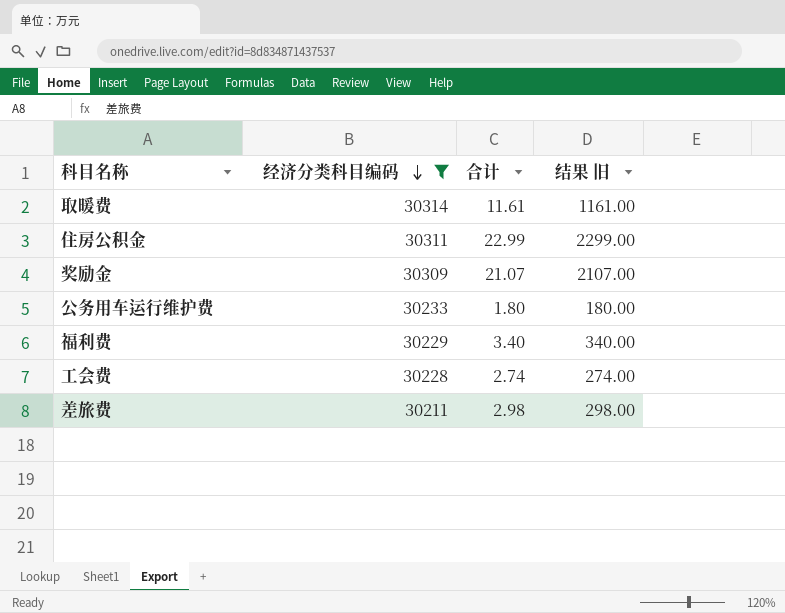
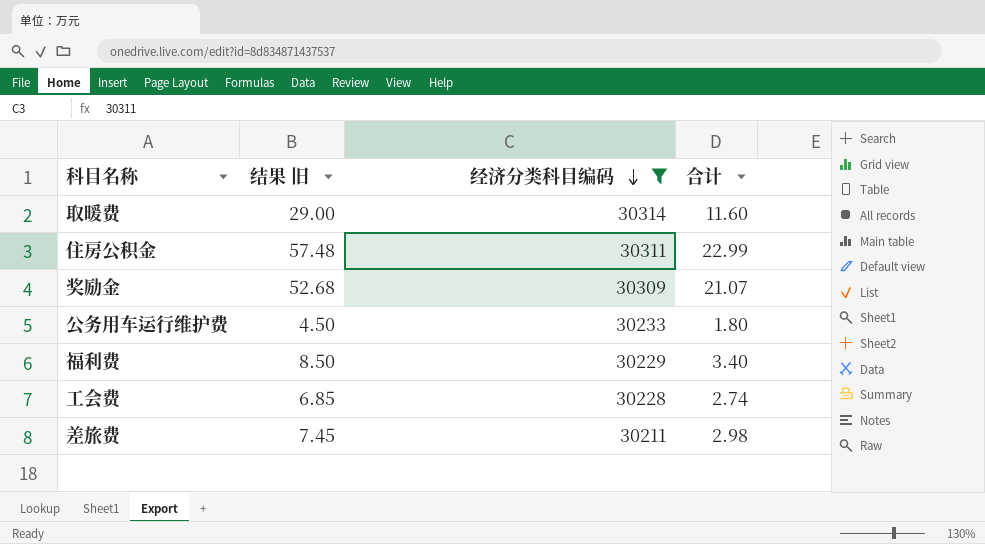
column 结果 旧 | formula: [合计] * 100 -> [合计] * 2.5
column 结果 旧 | position: 4 -> 2
取暖费 | 合计: 11.61 -> 11.60

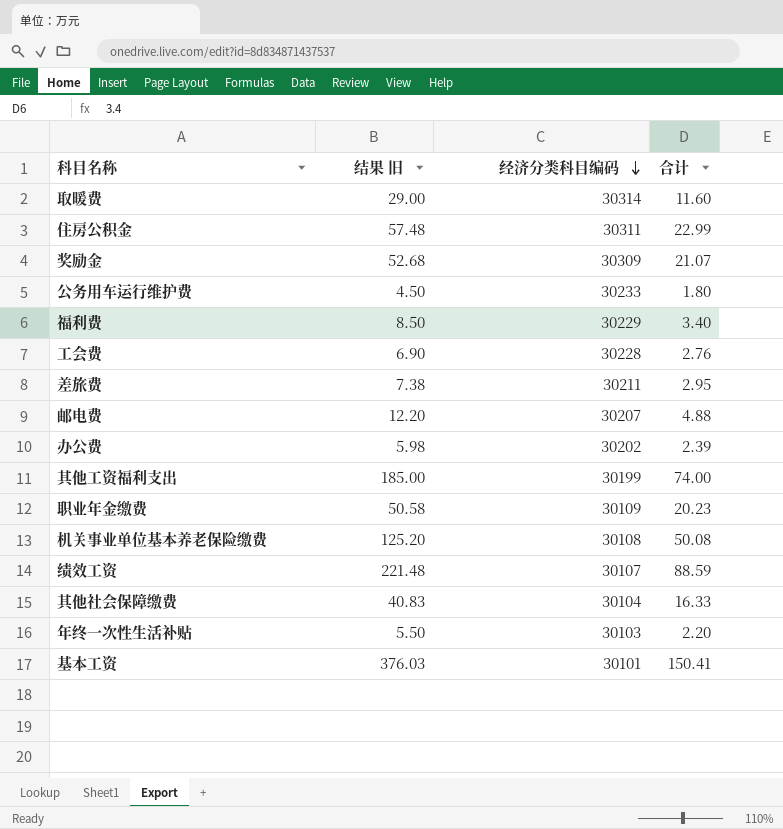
filter: 经济分类科目编码 >= 30211 -> none
工会费 | 结果 旧: 6.85 -> 6.90
工会费 | 合计: 2.74 -> 2.76
差旅费 | 结果 旧: 7.45 -> 7.38
差旅费 | 合计: 2.98 -> 2.95

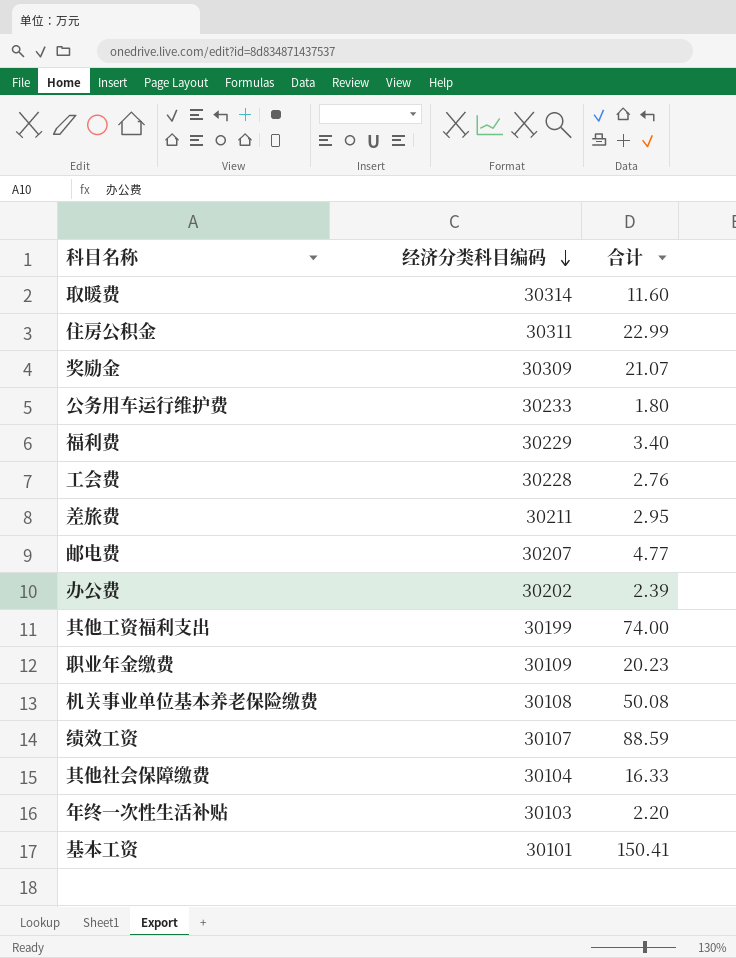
column 结果 旧 | formula: [合计] * 2.5 -> none
邮电费 | 合计: 4.88 -> 4.77

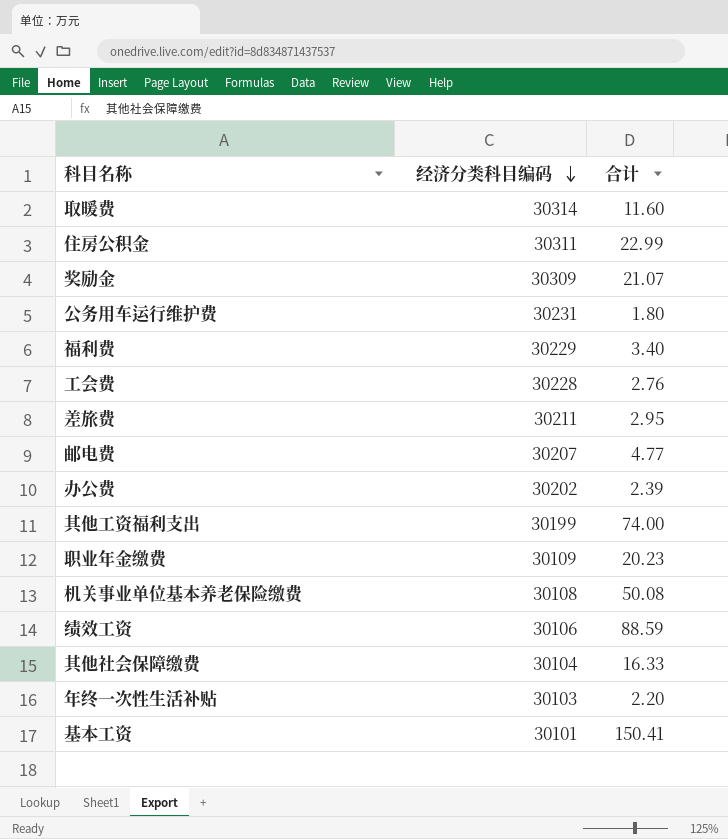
公务用车运行维护费 | 经济分类科目编码: 30233 -> 30231
绩效工资 | 经济分类科目编码: 30107 -> 30106

